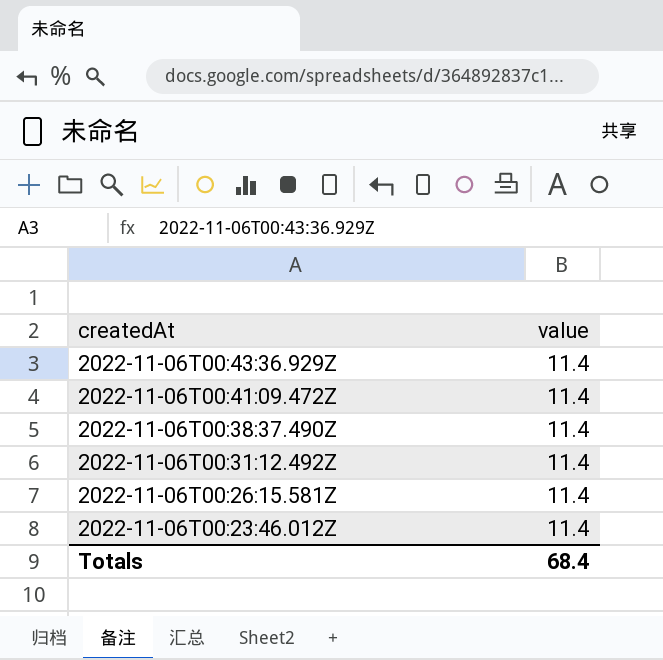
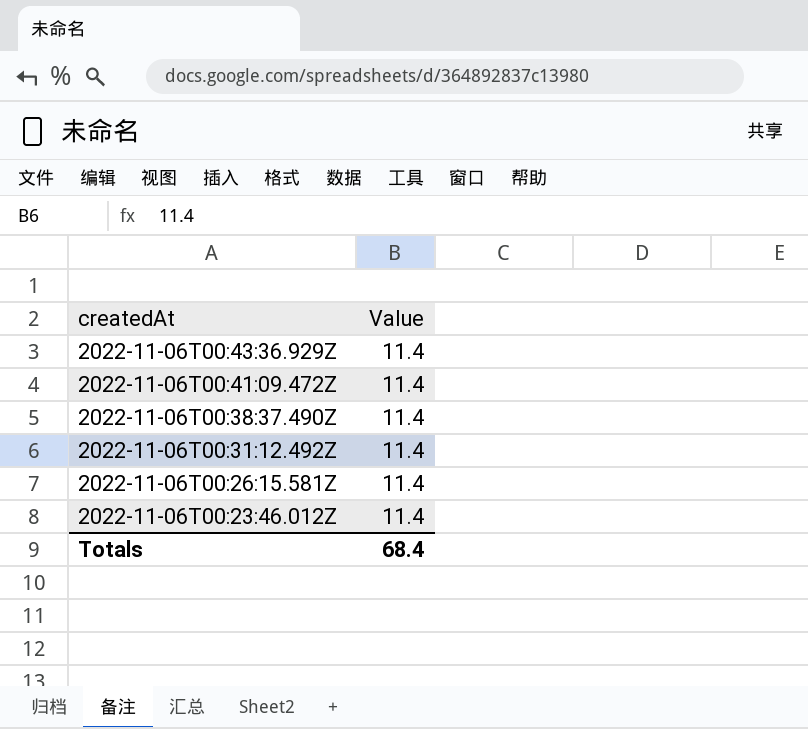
column name: value -> Value

